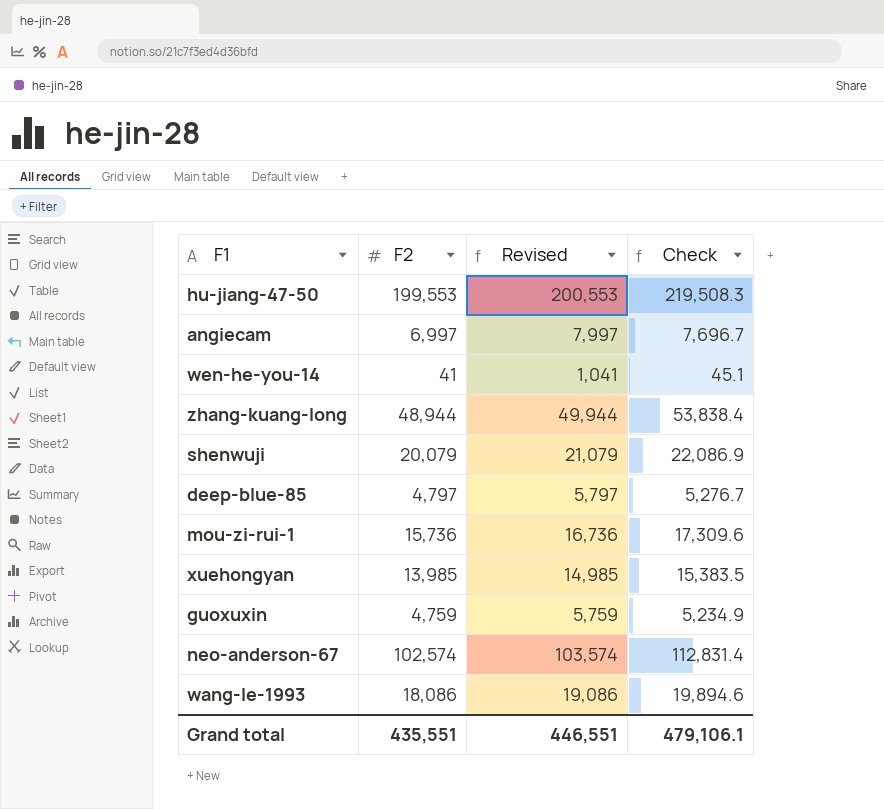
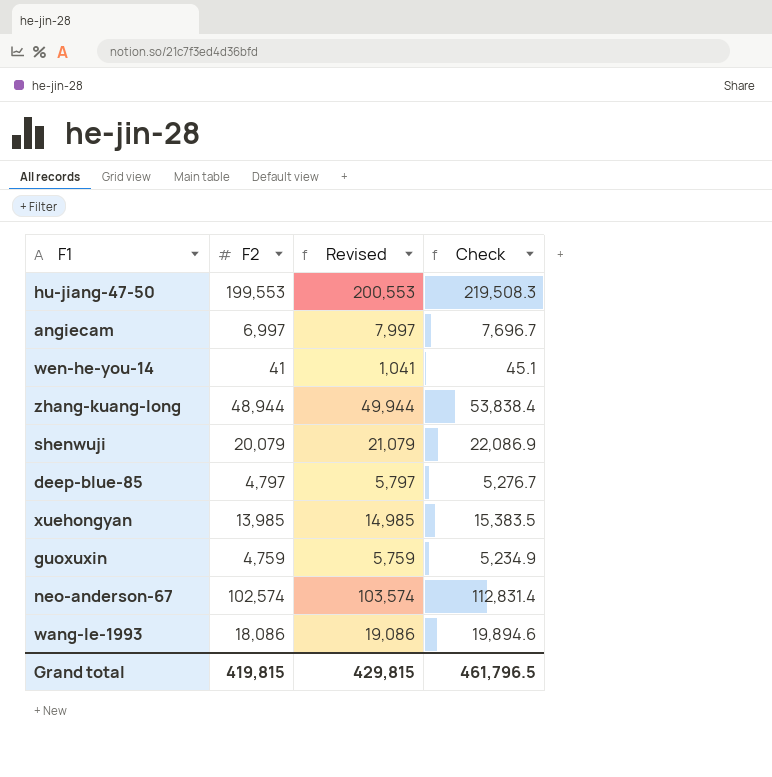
row mou-zi-rui-1: 15,736 | 16,736 | 17,309.6 -> none
Grand total | F2: 435,551 -> 419,815
Grand total | Revised: 446,551 -> 429,815
Grand total | Check: 479,106.1 -> 461,796.5

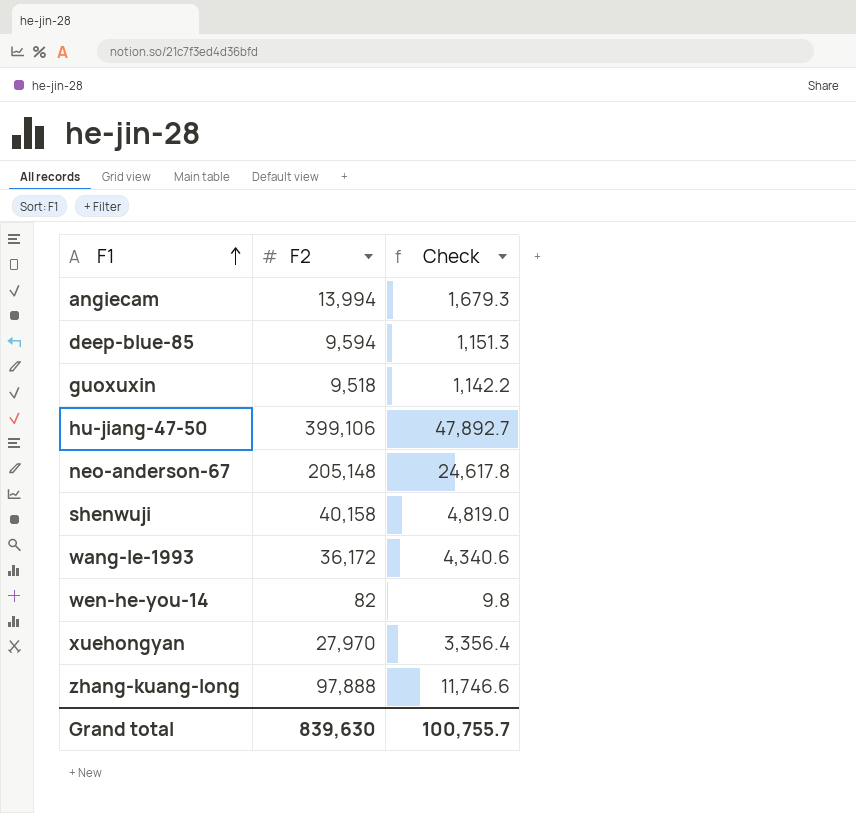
row order: none -> F1 ascending
column Revised | formula: [F2] + 1000 -> none
column Check | formula: [F2] * 1.1 -> [F2] * 0.12
angiecam | F2: 6,997 -> 13,994
deep-blue-85 | F2: 4,797 -> 9,594
guoxuxin | F2: 4,759 -> 9,518
hu-jiang-47-50 | F2: 199,553 -> 399,106
neo-anderson-67 | F2: 102,574 -> 205,148
shenwuji | F2: 20,079 -> 40,158
wang-le-1993 | F2: 18,086 -> 36,172
wen-he-you-14 | F2: 41 -> 82
xuehongyan | F2: 13,985 -> 27,970
zhang-kuang-long | F2: 48,944 -> 97,888
Grand total | F2: 419,815 -> 839,630
Grand total | Check: 461,796.5 -> 100,755.7

